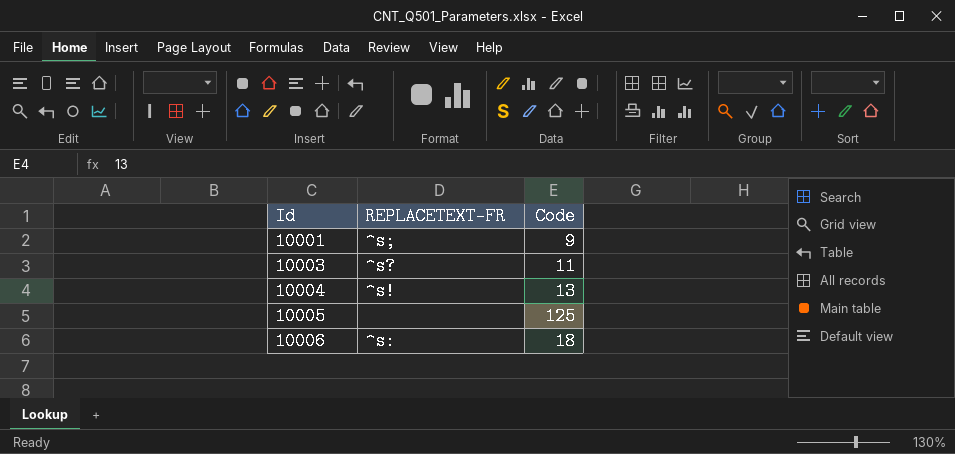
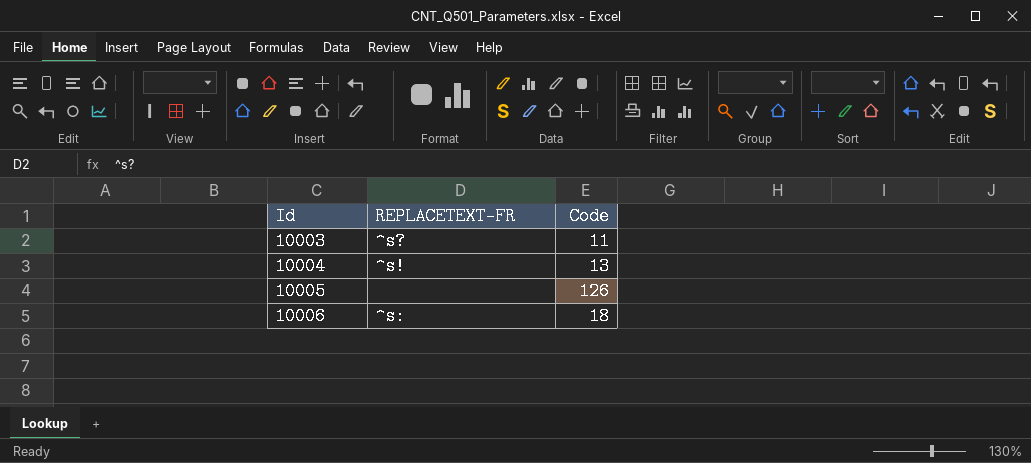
row 10001: ^s; | 9 -> none
10005 | Code: 125 -> 126

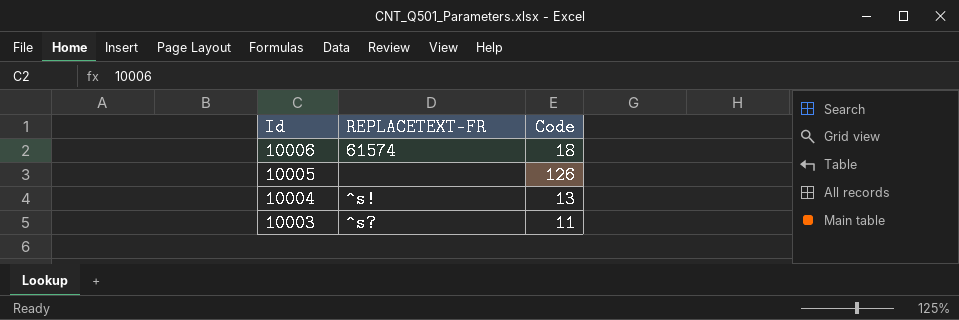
row order: Id ascending -> Id descending
10006 | REPLACETEXT-FR: ^s: -> 61574

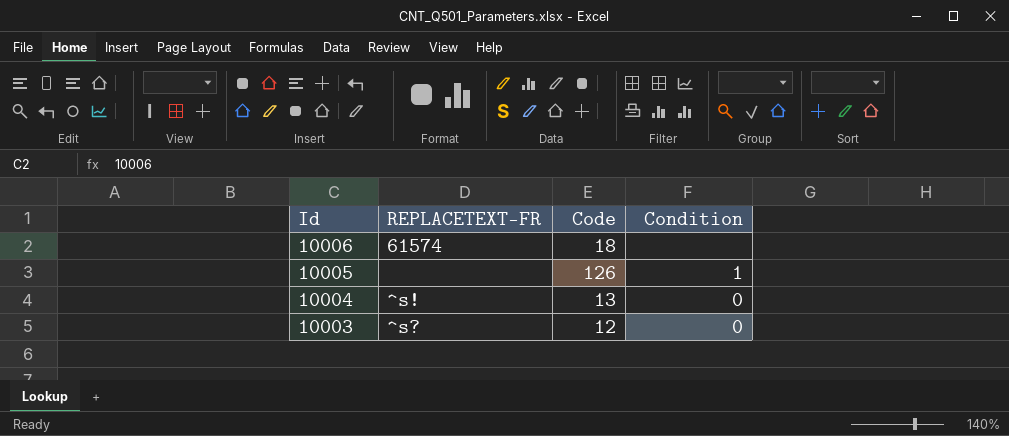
column Condition | position: none -> 4
10003 | Code: 11 -> 12

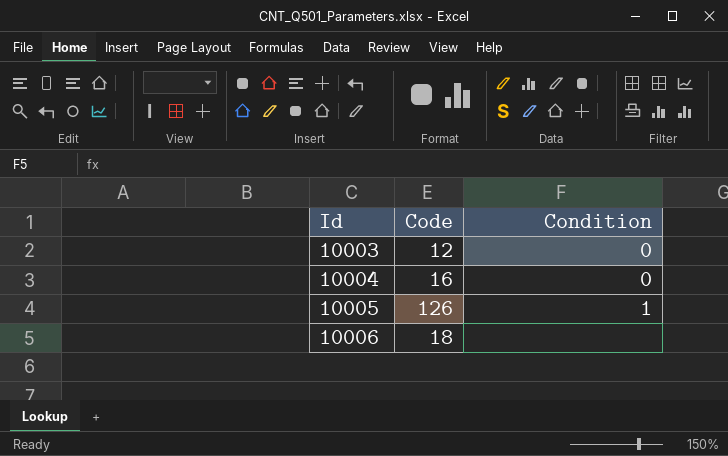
row order: Id descending -> Id ascending
column REPLACETEXT-FR | position: 2 -> none
10004 | Code: 13 -> 16

